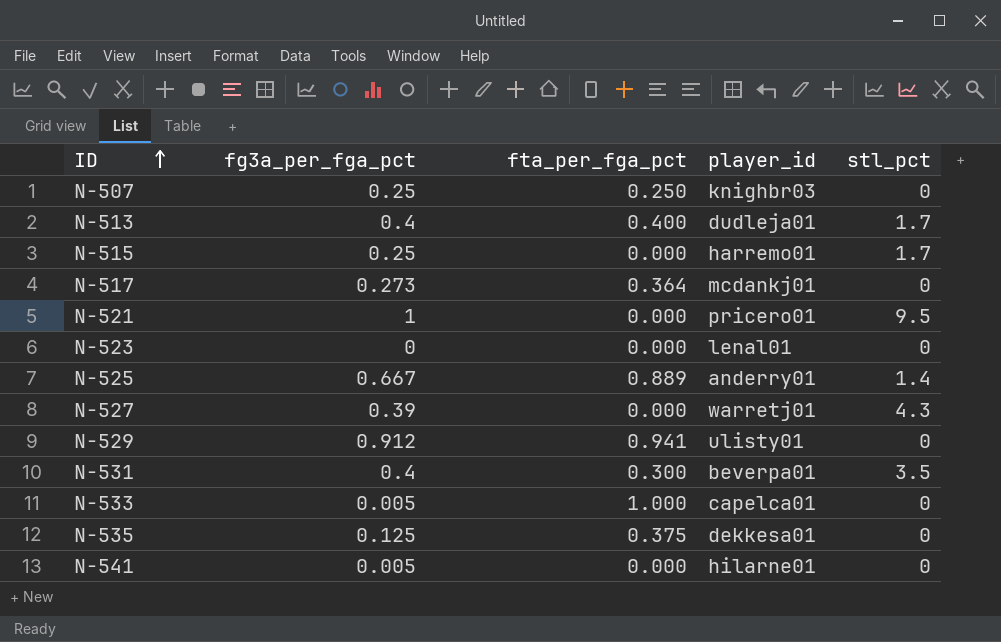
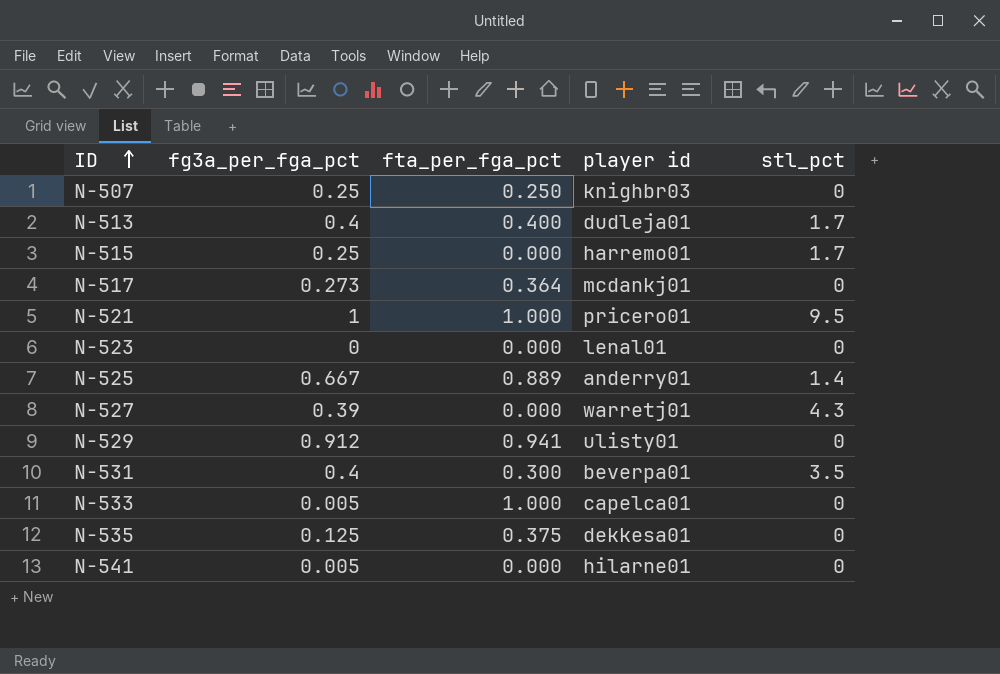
column name: player_id -> player id
N-521 | fta_per_fga_pct: 0.000 -> 1.000

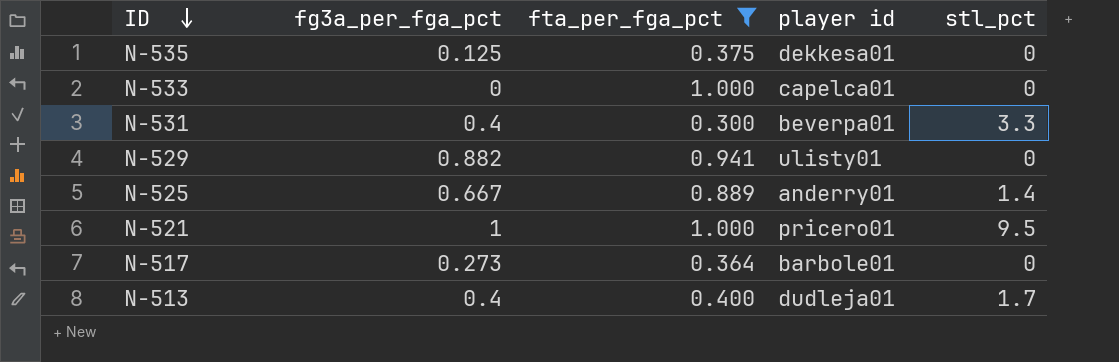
filter: none -> fta_per_fga_pct >= 0.300
row order: ID ascending -> ID descending
N-533 | fg3a_per_fga_pct: 0.005 -> 0
N-531 | stl_pct: 3.5 -> 3.3
N-529 | fg3a_per_fga_pct: 0.912 -> 0.882
N-517 | player id: mcdankj01 -> barbole01

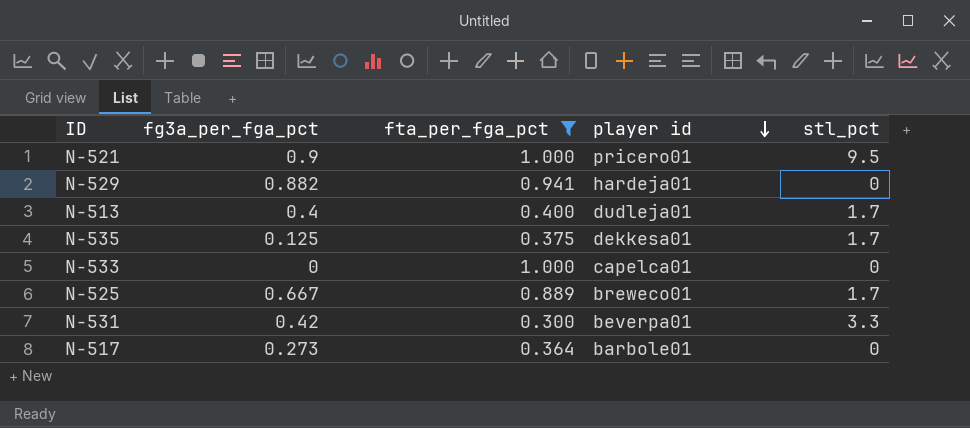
row order: ID descending -> player id descending
N-521 | fg3a_per_fga_pct: 1 -> 0.9
N-529 | player id: ulisty01 -> hardeja01
N-535 | stl_pct: 0 -> 1.7
N-525 | player id: anderry01 -> breweco01
N-525 | stl_pct: 1.4 -> 1.7
N-531 | fg3a_per_fga_pct: 0.4 -> 0.42

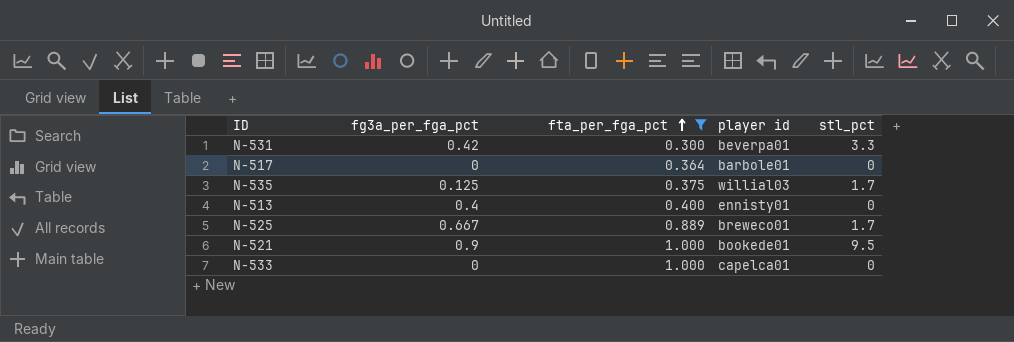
row order: player id descending -> fta_per_fga_pct ascending
row N-529: 0.882 | 0.941 | hardeja01 | 0 -> none
N-517 | fg3a_per_fga_pct: 0.273 -> 0
N-535 | player id: dekkesa01 -> willial03
N-513 | player id: dudleja01 -> ennisty01
N-513 | stl_pct: 1.7 -> 0
N-521 | player id: pricero01 -> bookede01

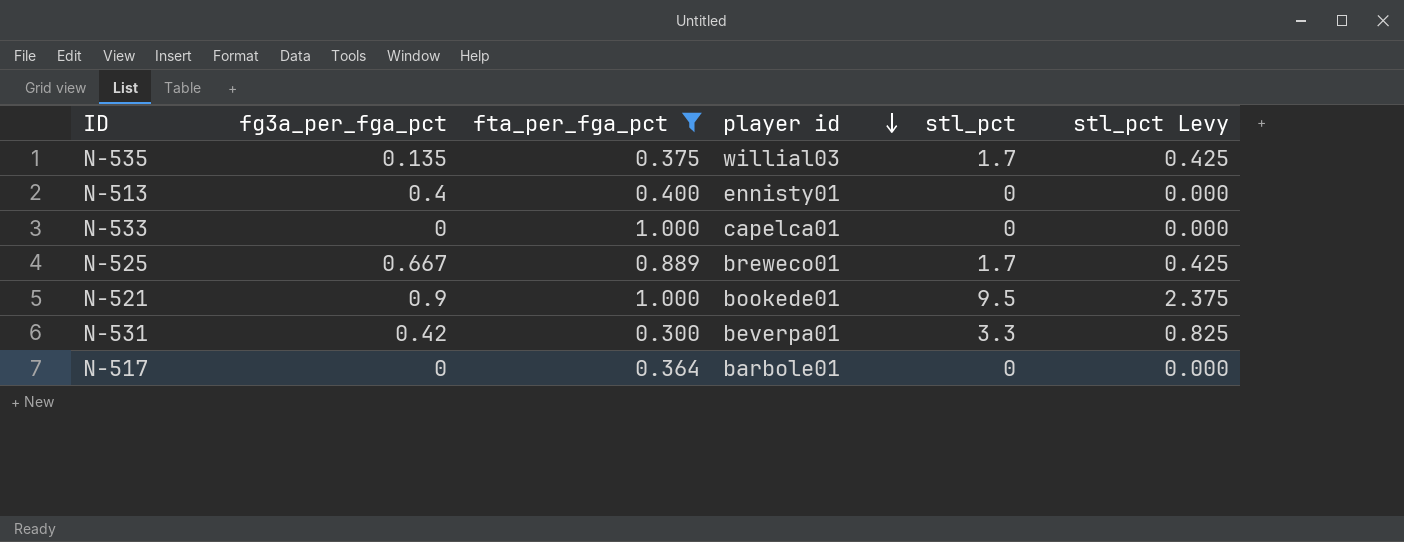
row order: fta_per_fga_pct ascending -> player id descending
column stl_pct Levy | formula: none -> [stl_pct] * 0.25
N-535 | fg3a_per_fga_pct: 0.125 -> 0.135

